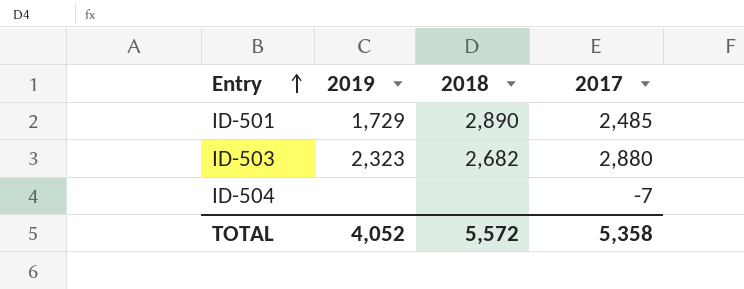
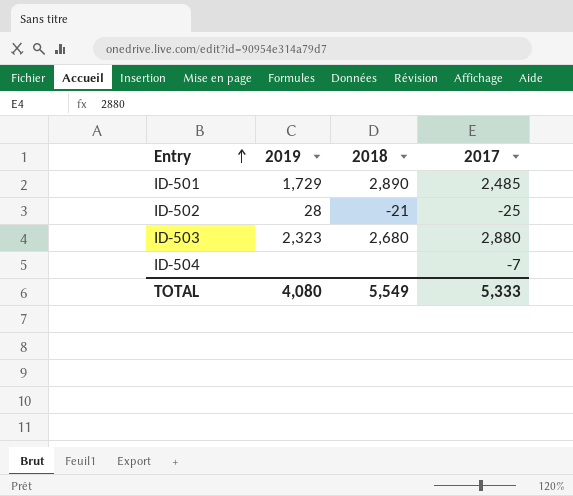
row ID-502: none -> 28 | -21 | -25
ID-503 | 2018: 2,682 -> 2,680
TOTAL | 2019: 4,052 -> 4,080
TOTAL | 2018: 5,572 -> 5,549
TOTAL | 2017: 5,358 -> 5,333

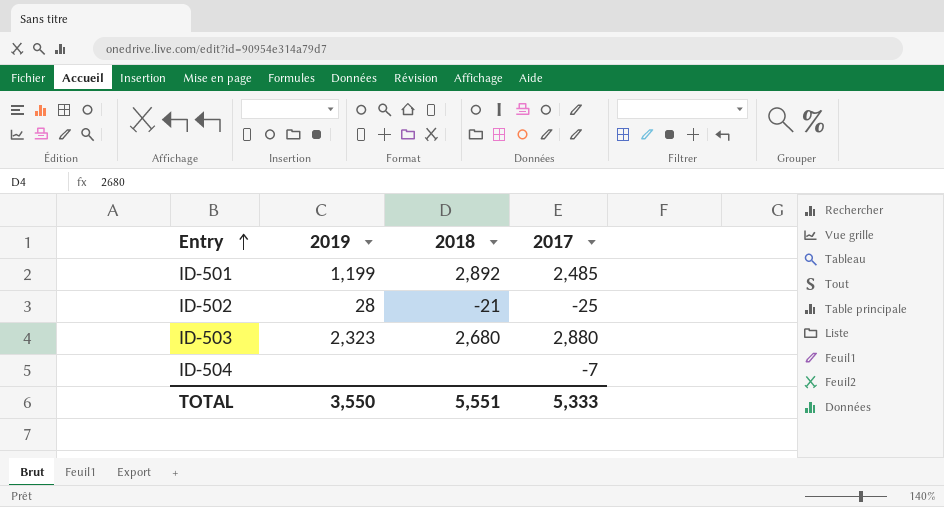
ID-501 | 2019: 1,729 -> 1,199
ID-501 | 2018: 2,890 -> 2,892
TOTAL | 2019: 4,080 -> 3,550
TOTAL | 2018: 5,549 -> 5,551

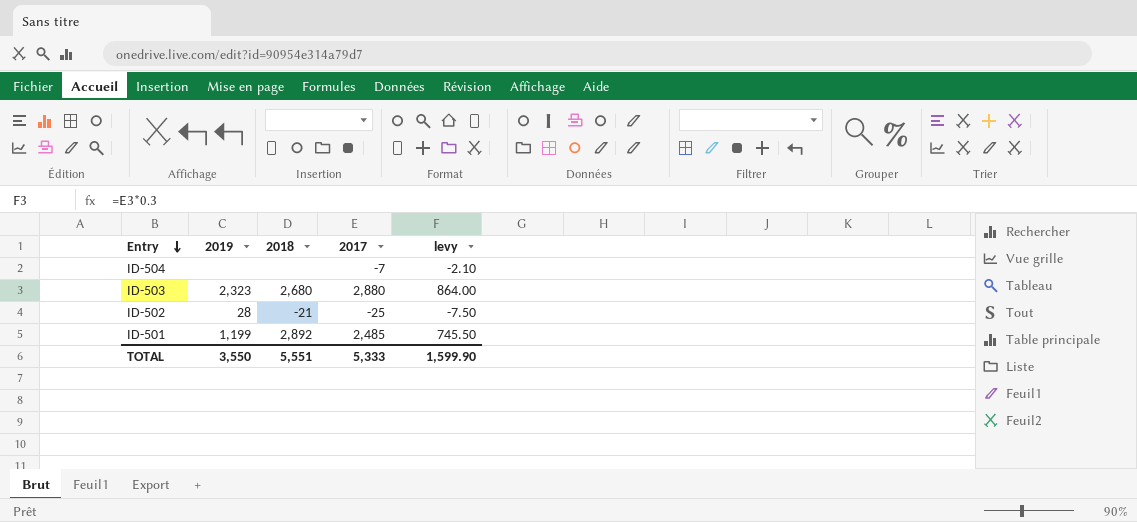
row order: Entry ascending -> Entry descending
column levy | formula: none -> [2017] * 0.3

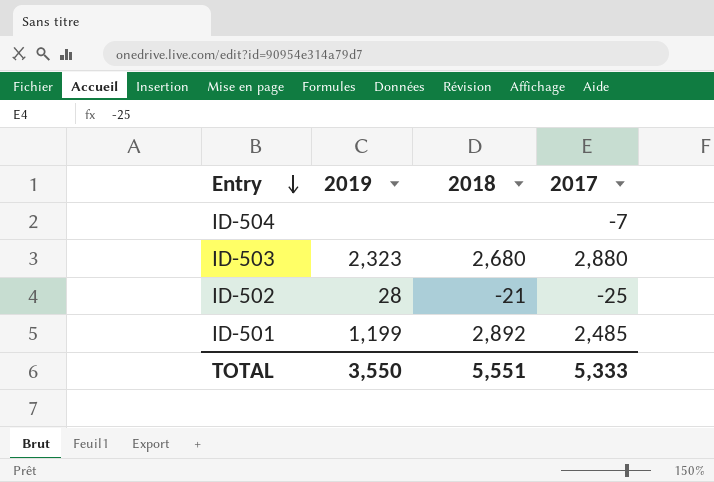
column levy | formula: [2017] * 0.3 -> none

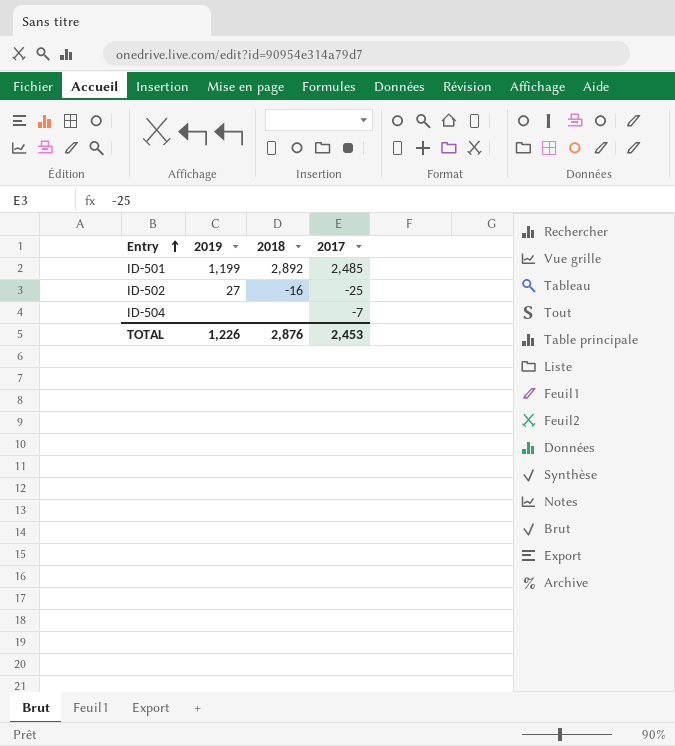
row order: Entry descending -> Entry ascending
row ID-503: 2,323 | 2,680 | 2,880 -> none
ID-502 | 2019: 28 -> 27
ID-502 | 2018: -21 -> -16
TOTAL | 2019: 3,550 -> 1,226
TOTAL | 2018: 5,551 -> 2,876
TOTAL | 2017: 5,333 -> 2,453

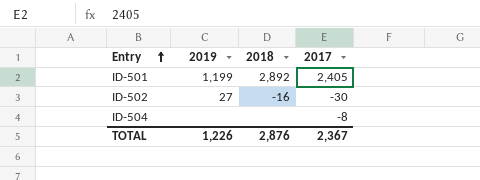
ID-501 | 2017: 2,485 -> 2,405
ID-502 | 2017: -25 -> -30
ID-504 | 2017: -7 -> -8
TOTAL | 2017: 2,453 -> 2,367

